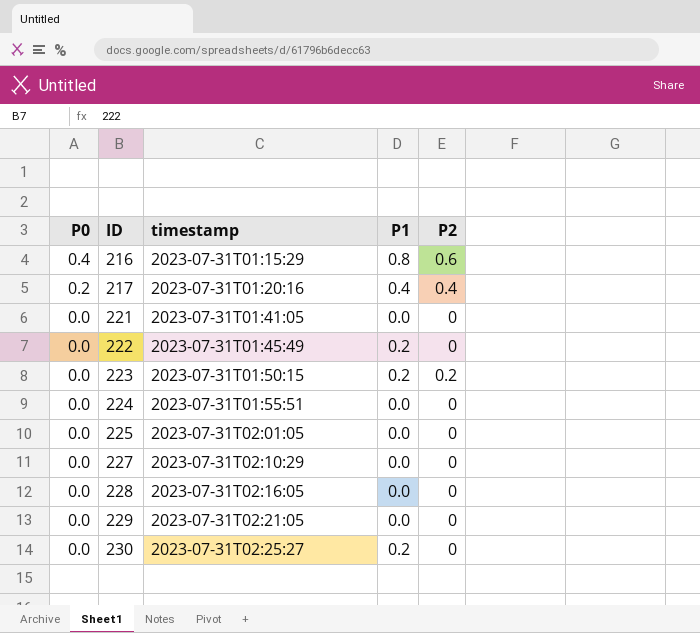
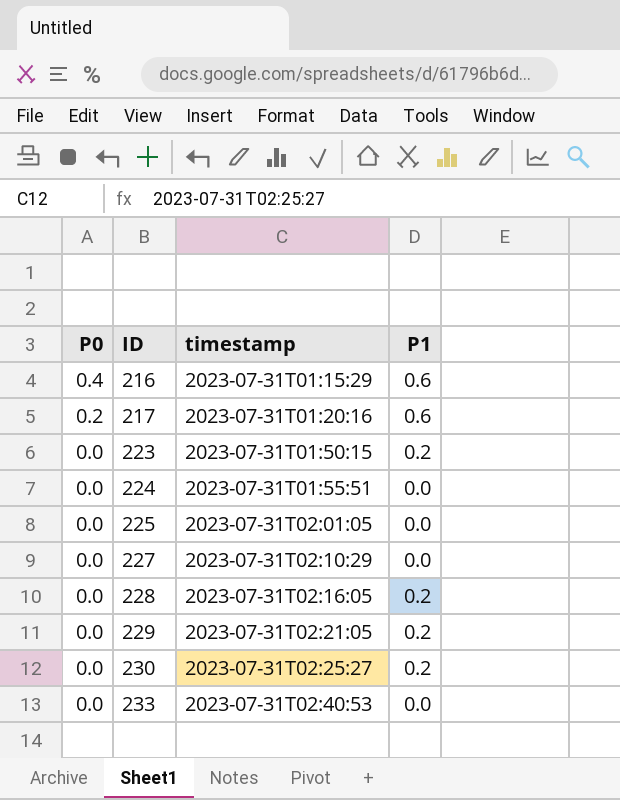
column P2 | position: 5 -> none
row 221: 0.0 | 2023-07-31T01:41:05 | 0.0 | 0 -> none
row 222: 0.0 | 2023-07-31T01:45:49 | 0.2 | 0 -> none
216 | P1: 0.8 -> 0.6
217 | P1: 0.4 -> 0.6
228 | P1: 0.0 -> 0.2
229 | P1: 0.0 -> 0.2
row 233: none -> 0.0 | 2023-07-31T02:40:53 | 0.0

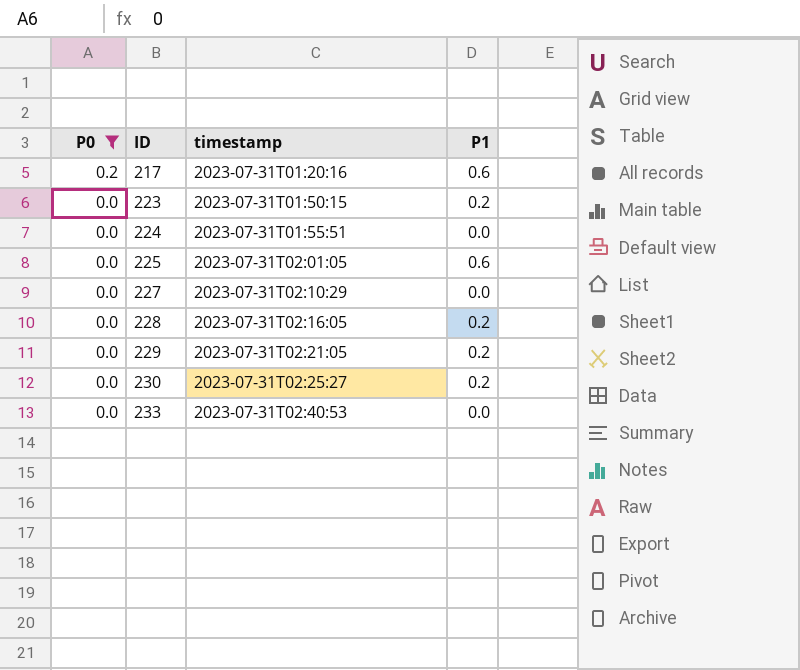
filter: none -> P0 != 0.4
225 | P1: 0.0 -> 0.6

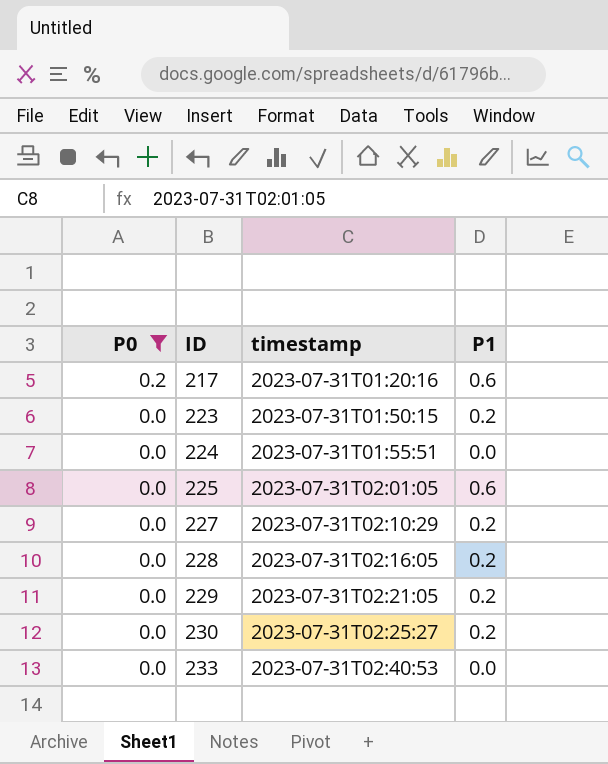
227 | P1: 0.0 -> 0.2

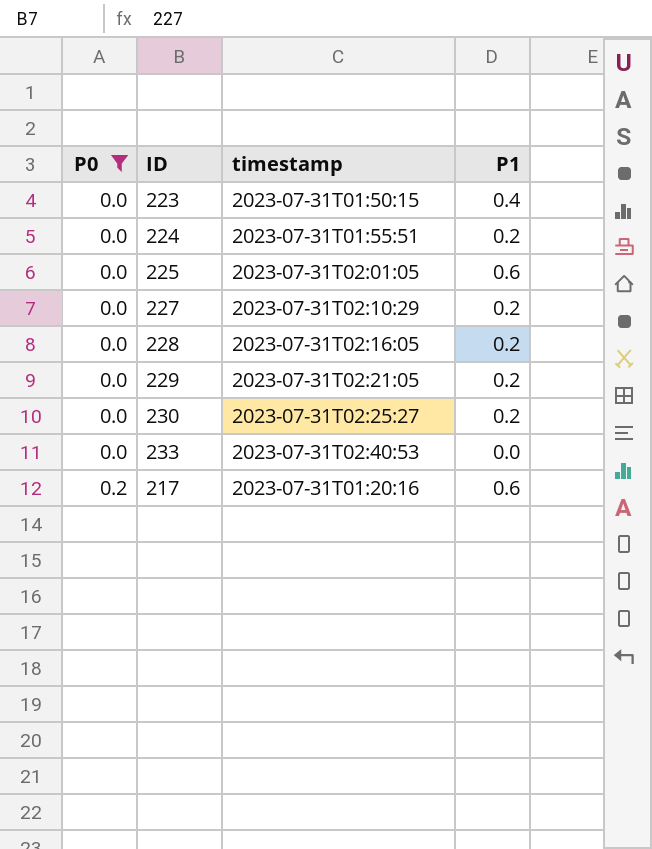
row order: P0 descending -> P0 ascending
223 | P1: 0.2 -> 0.4
224 | P1: 0.0 -> 0.2

